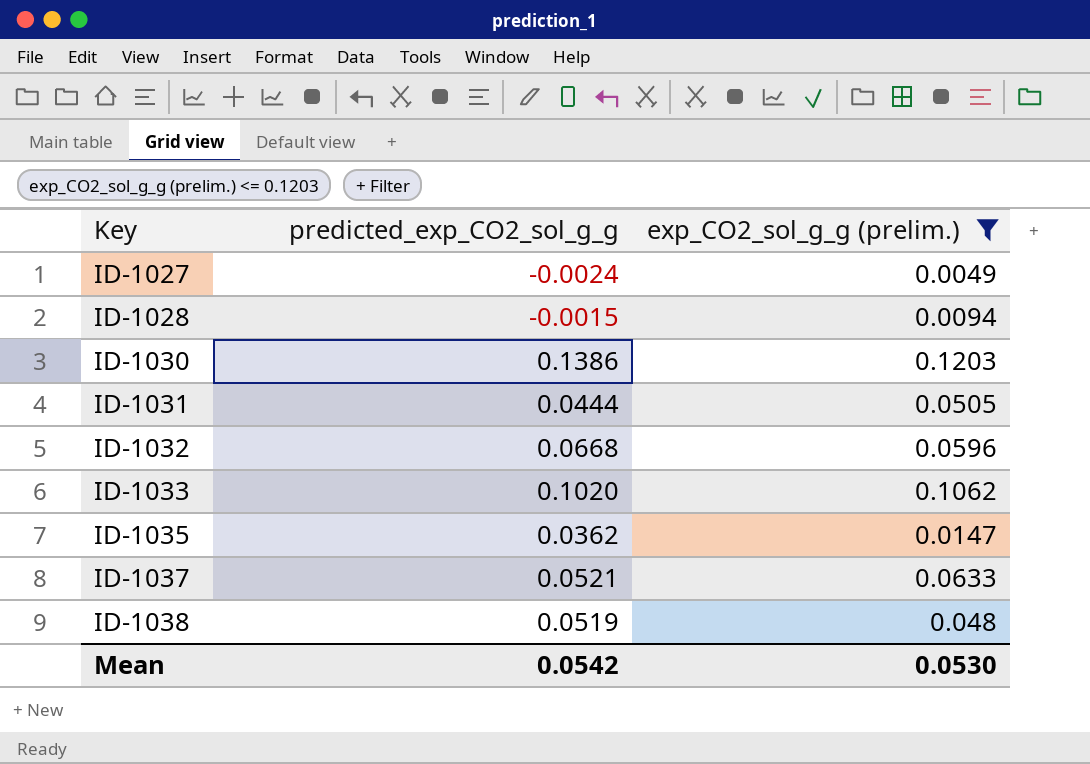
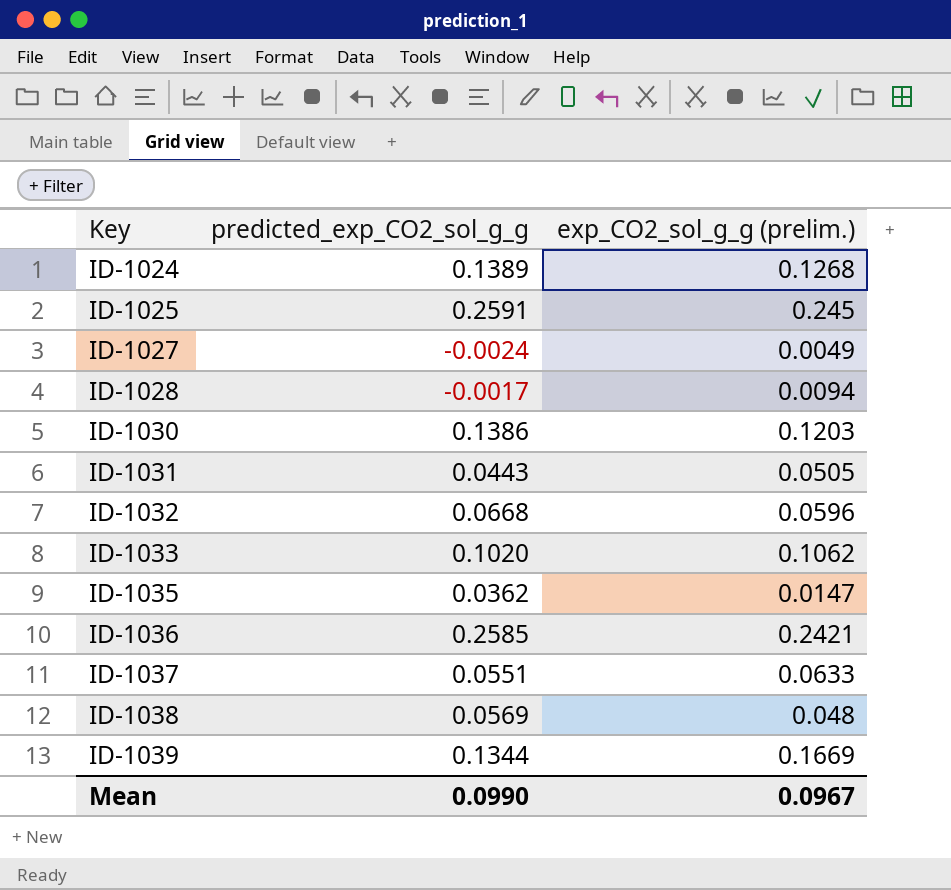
filter: exp_CO2_sol_g_g (prelim.) <= 0.1203 -> none
ID-1028 | predicted_exp_CO2_sol_g_g: -0.0015 -> -0.0017
ID-1031 | predicted_exp_CO2_sol_g_g: 0.0444 -> 0.0443
ID-1037 | predicted_exp_CO2_sol_g_g: 0.0521 -> 0.0551
ID-1038 | predicted_exp_CO2_sol_g_g: 0.0519 -> 0.0569
Mean | predicted_exp_CO2_sol_g_g: 0.0542 -> 0.0990
Mean | exp_CO2_sol_g_g (prelim.): 0.0530 -> 0.0967

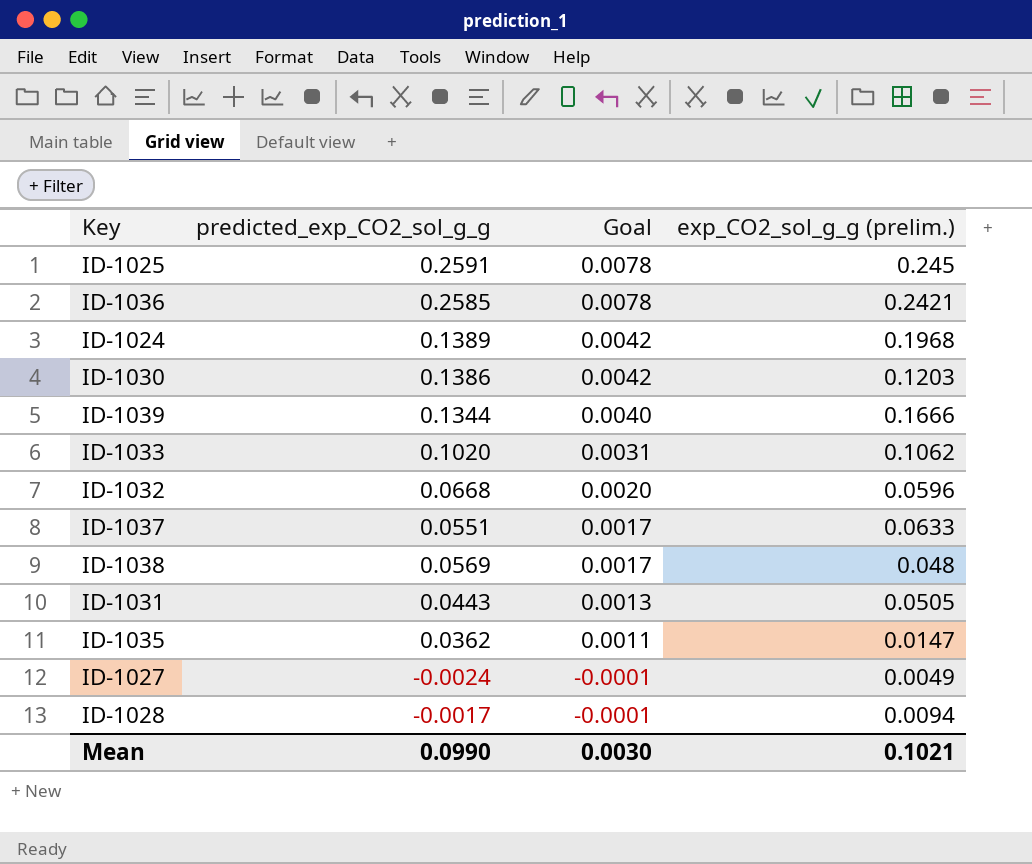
row order: Key ascending -> Goal descending
column Goal | formula: none -> [predicted_exp_CO2_sol_g_g] * 0.03
ID-1024 | exp_CO2_sol_g_g (prelim.): 0.1268 -> 0.1968
ID-1039 | exp_CO2_sol_g_g (prelim.): 0.1669 -> 0.1666
Mean | exp_CO2_sol_g_g (prelim.): 0.0967 -> 0.1021

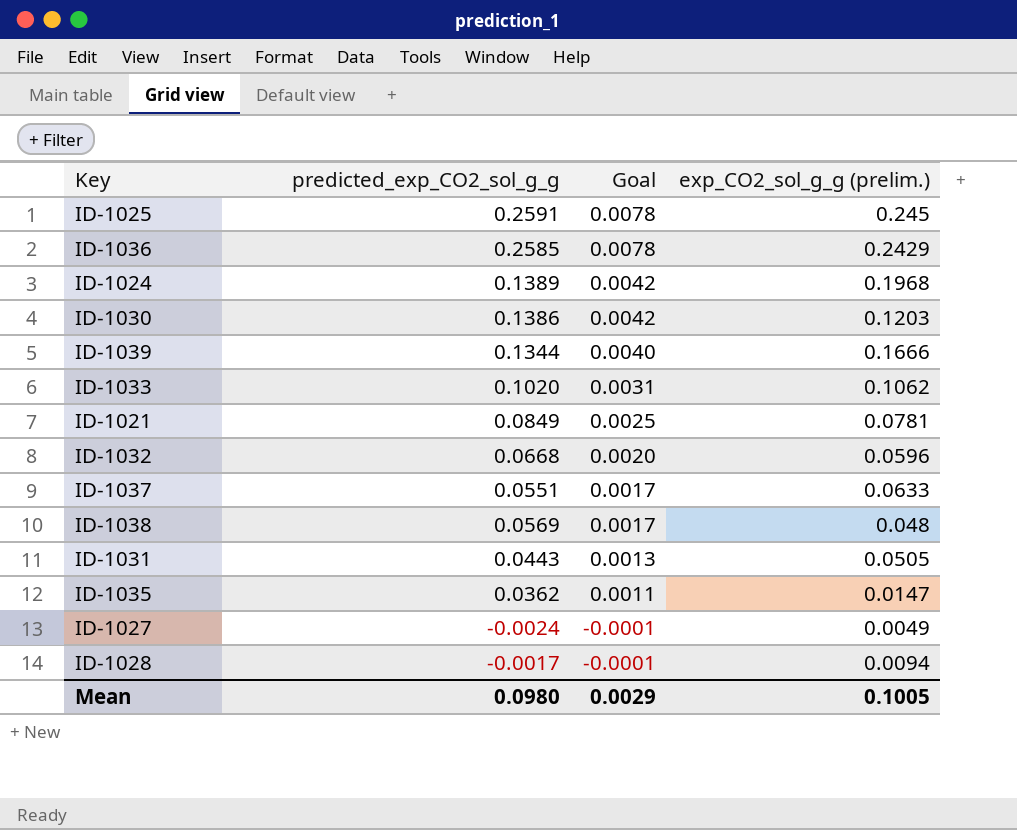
ID-1036 | exp_CO2_sol_g_g (prelim.): 0.2421 -> 0.2429
row ID-1021: none -> 0.0849 | 0.0025 | 0.0781
Mean | predicted_exp_CO2_sol_g_g: 0.0990 -> 0.0980
Mean | Goal: 0.0030 -> 0.0029
Mean | exp_CO2_sol_g_g (prelim.): 0.1021 -> 0.1005

